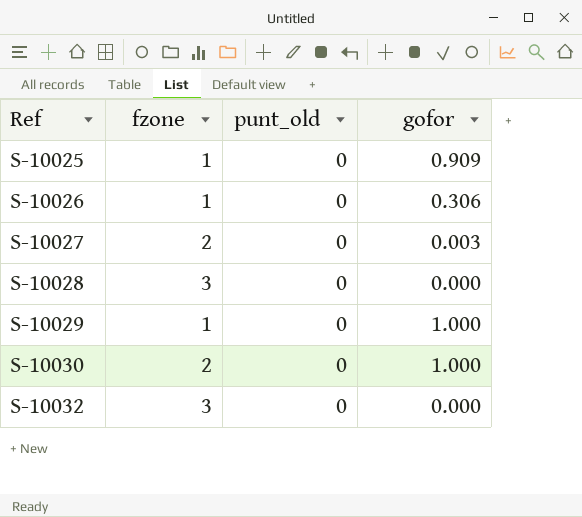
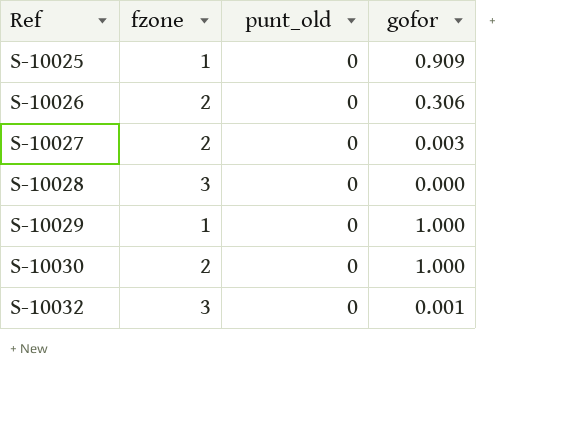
S-10026 | fzone: 1 -> 2
S-10032 | gofor: 0.000 -> 0.001

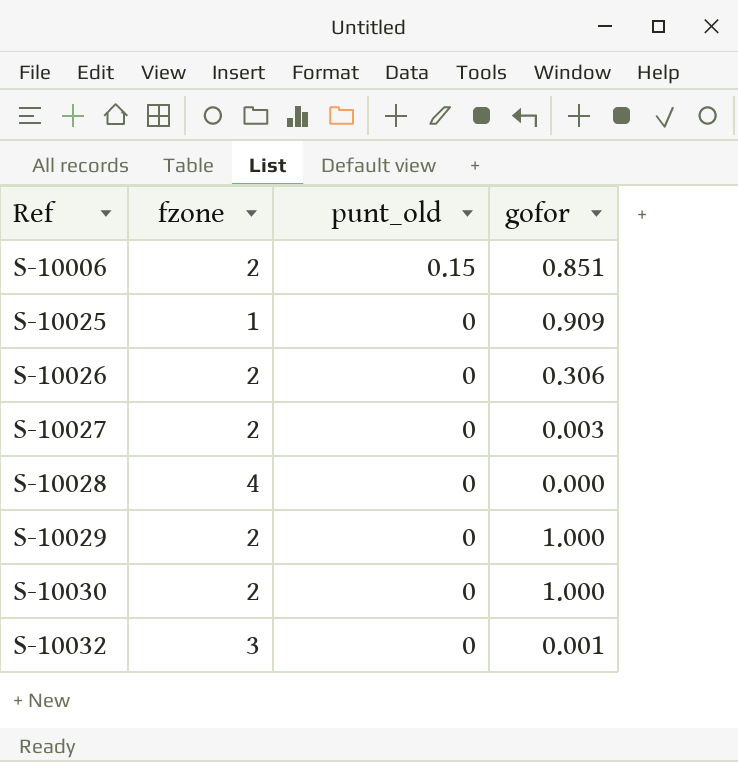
row S-10006: none -> 2 | 0.15 | 0.851
S-10028 | fzone: 3 -> 4
S-10029 | fzone: 1 -> 2

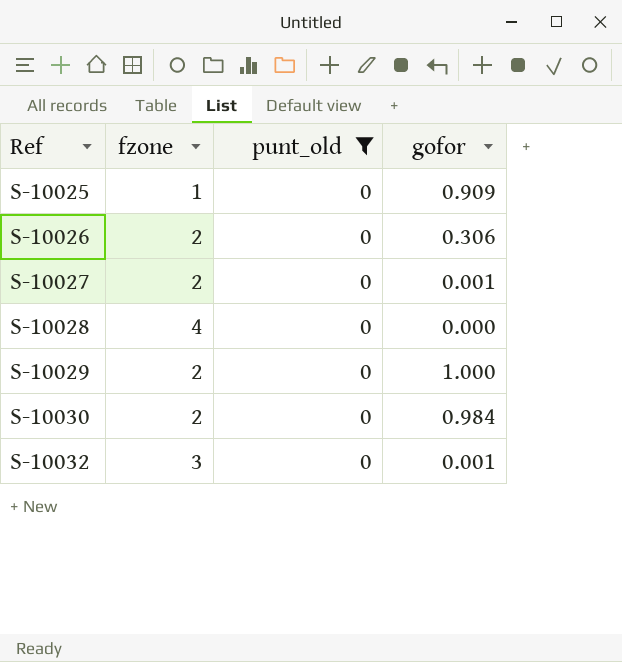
filter: none -> punt_old = 0
S-10027 | gofor: 0.003 -> 0.001
S-10030 | gofor: 1.000 -> 0.984

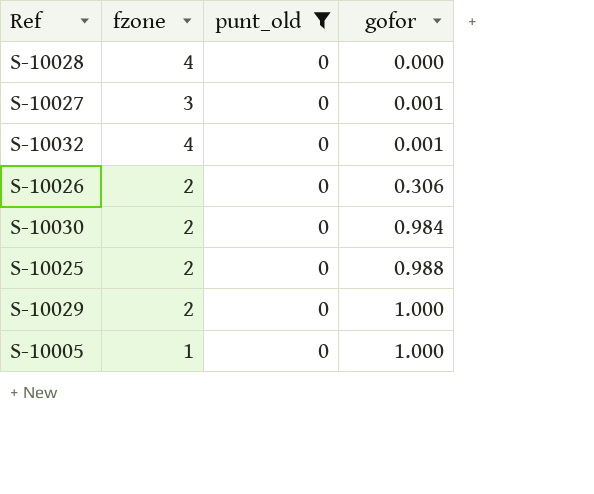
row order: Ref ascending -> gofor ascending
S-10027 | fzone: 2 -> 3
S-10032 | fzone: 3 -> 4
S-10025 | fzone: 1 -> 2
S-10025 | gofor: 0.909 -> 0.988
row S-10005: none -> 1 | 0 | 1.000

